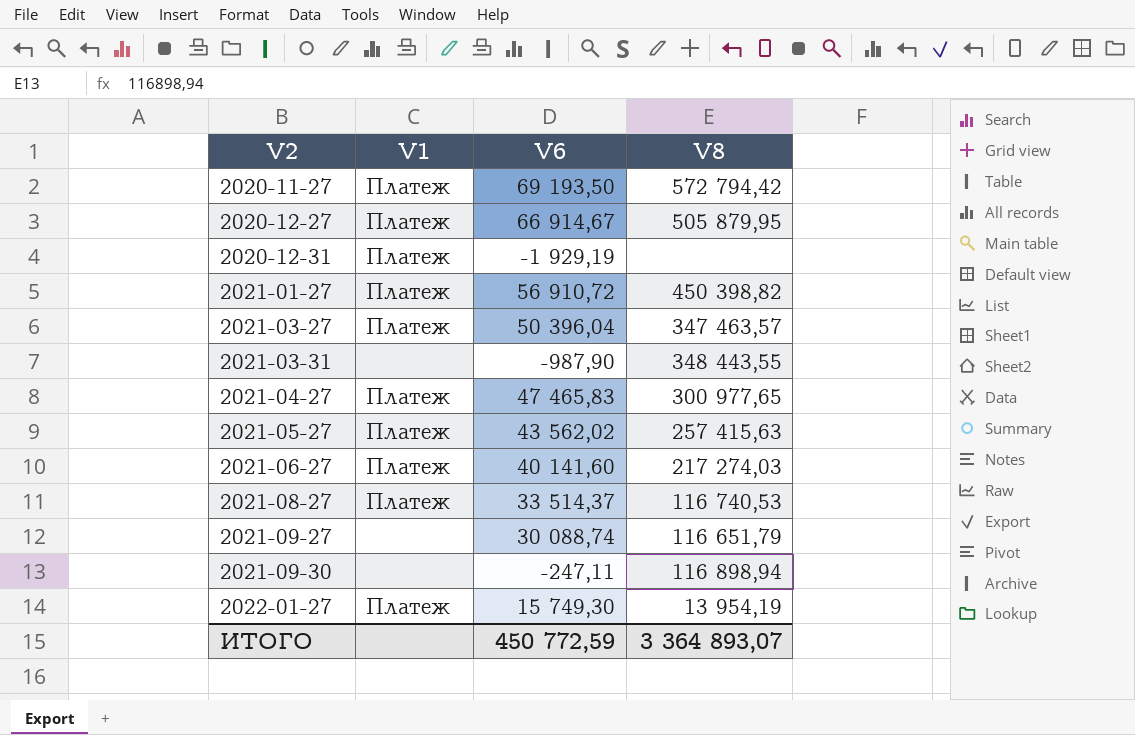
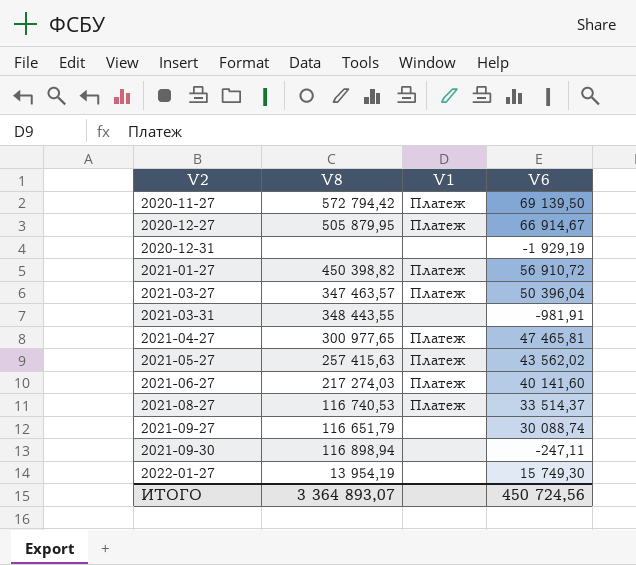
column V8 | position: 4 -> 2
2020-11-27 | V6: 69 193,50 -> 69 139,50
2020-12-31 | V1: Платеж -> none
2021-03-31 | V6: -987,90 -> -981,91
2021-04-27 | V6: 47 465,83 -> 47 465,81
2022-01-27 | V1: Платеж -> none
ИТОГО | V6: 450 772,59 -> 450 724,56

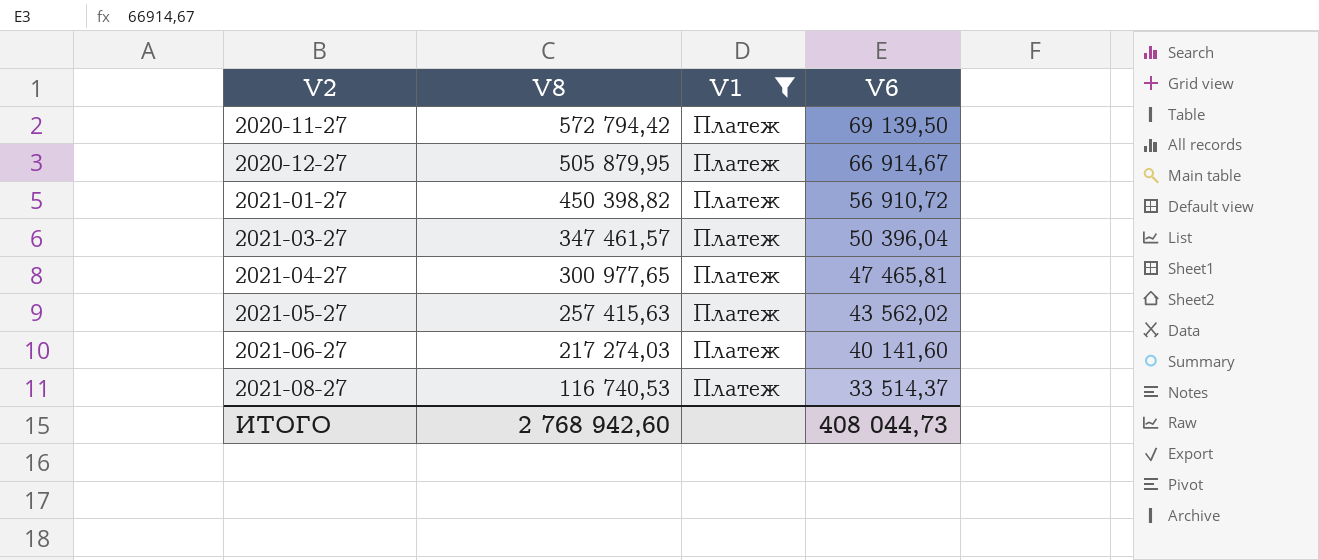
filter: none -> V1 = Платеж
2021-03-27 | V8: 347 463,57 -> 347 461,57
ИТОГО | V8: 3 364 893,07 -> 2 768 942,60
ИТОГО | V6: 450 724,56 -> 408 044,73

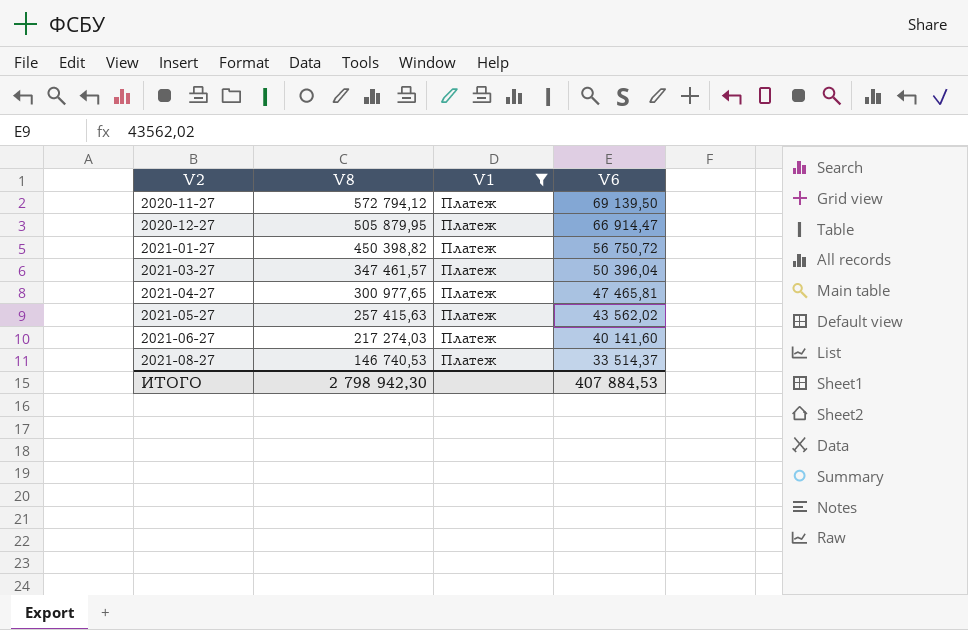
2020-11-27 | V8: 572 794,42 -> 572 794,12
2020-12-27 | V6: 66 914,67 -> 66 914,47
2021-01-27 | V6: 56 910,72 -> 56 750,72
2021-08-27 | V8: 116 740,53 -> 146 740,53
ИТОГО | V8: 2 768 942,60 -> 2 798 942,30
ИТОГО | V6: 408 044,73 -> 407 884,53

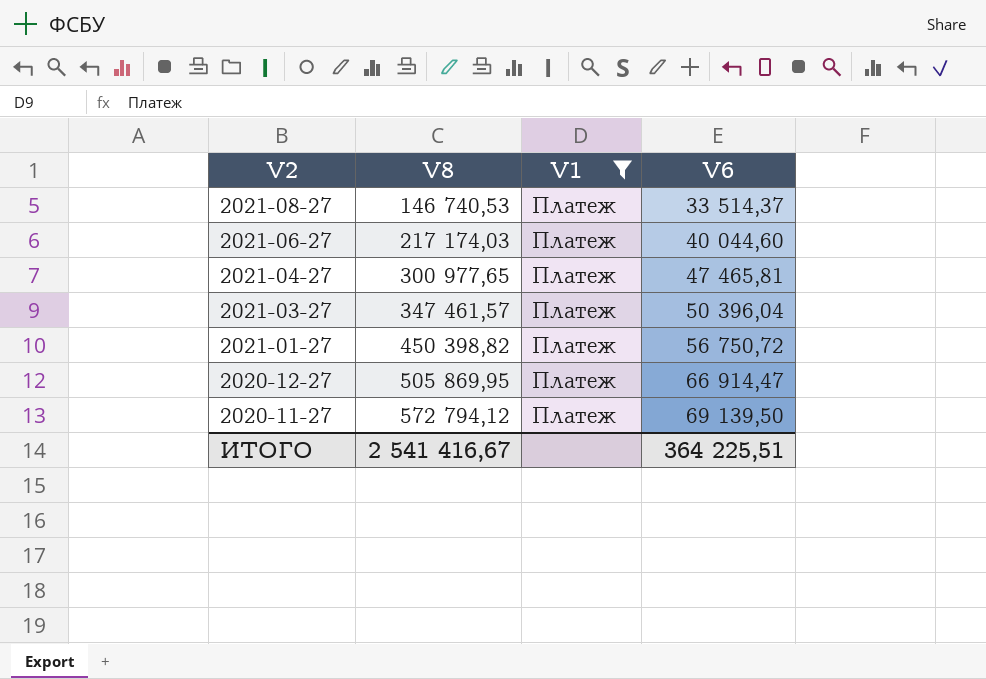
row order: V2 ascending -> V2 descending
row 2021-05-27: 257 415,63 | Платеж | 43 562,02 -> none
2021-06-27 | V8: 217 274,03 -> 217 174,03
2021-06-27 | V6: 40 141,60 -> 40 044,60
2020-12-27 | V8: 505 879,95 -> 505 869,95
ИТОГО | V8: 2 798 942,30 -> 2 541 416,67
ИТОГО | V6: 407 884,53 -> 364 225,51

